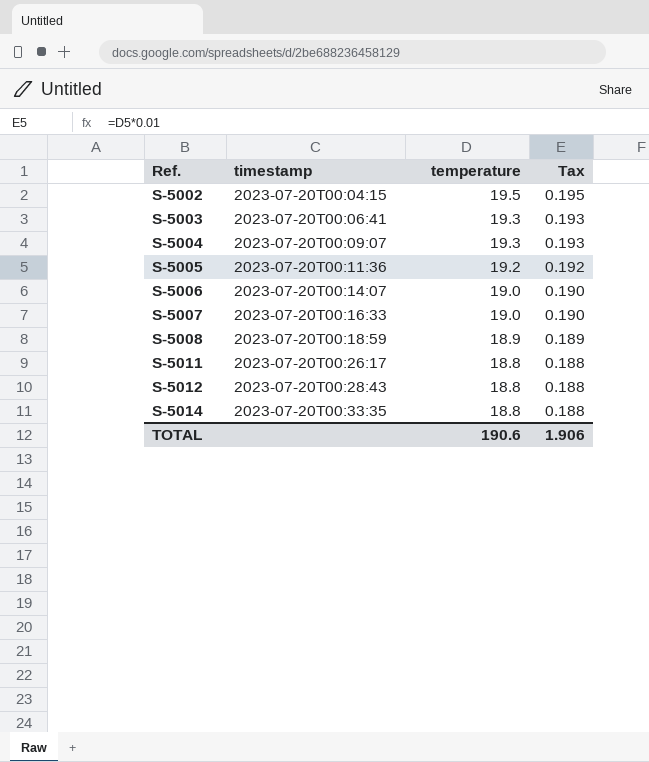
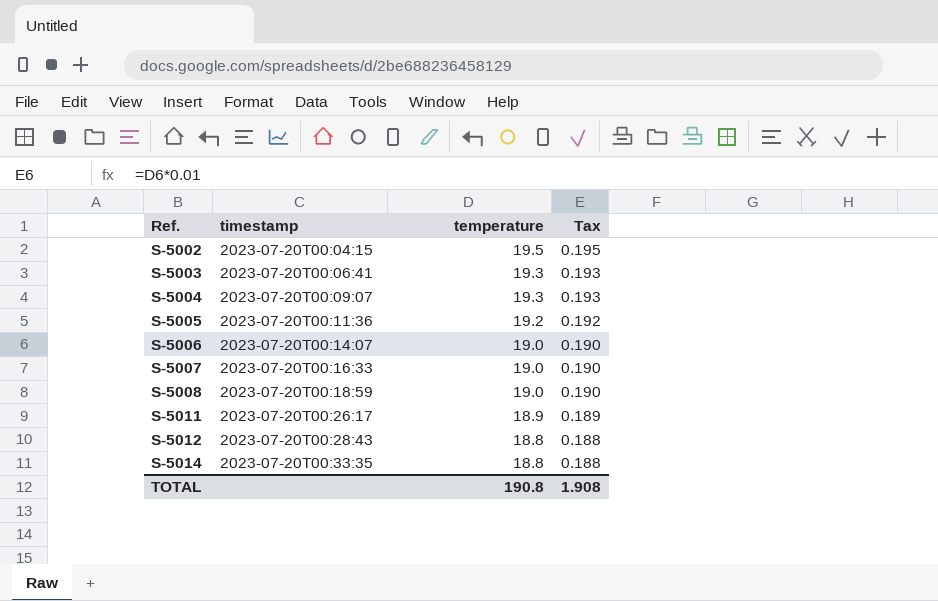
S-5008 | temperature: 18.9 -> 19.0
S-5008 | Tax: 0.189 -> 0.190
S-5011 | temperature: 18.8 -> 18.9
S-5011 | Tax: 0.188 -> 0.189
TOTAL | temperature: 190.6 -> 190.8
TOTAL | Tax: 1.906 -> 1.908

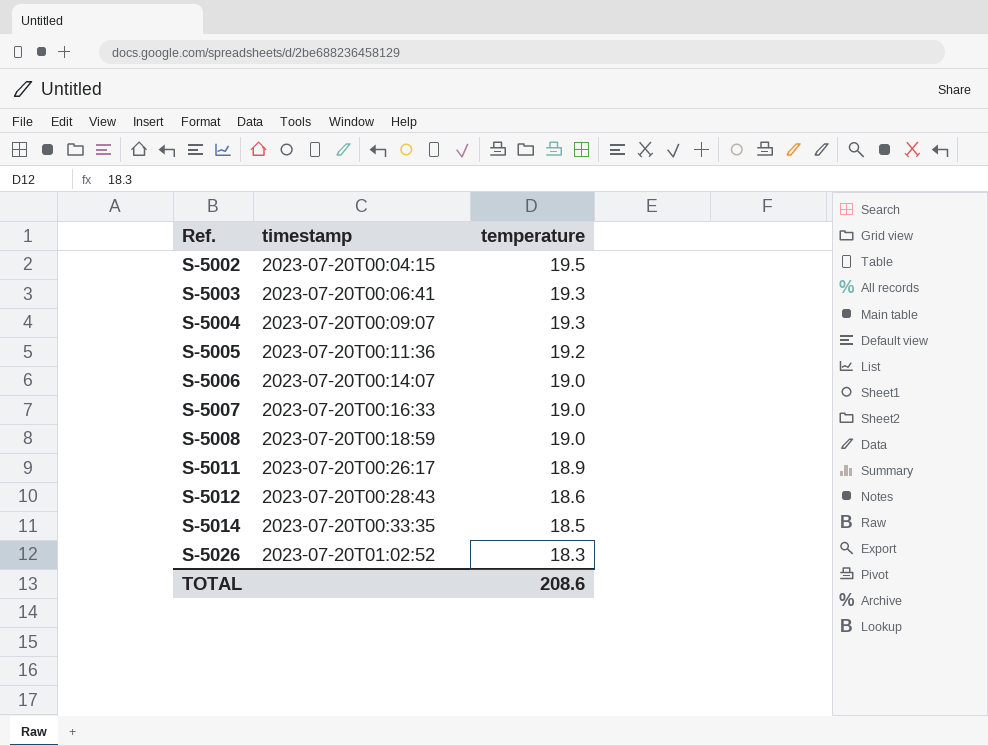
column Tax | formula: [temperature] * 0.01 -> none
S-5012 | temperature: 18.8 -> 18.6
S-5014 | temperature: 18.8 -> 18.5
row S-5026: none -> 2023-07-20T01:02:52 | 18.3
TOTAL | temperature: 190.8 -> 208.6

